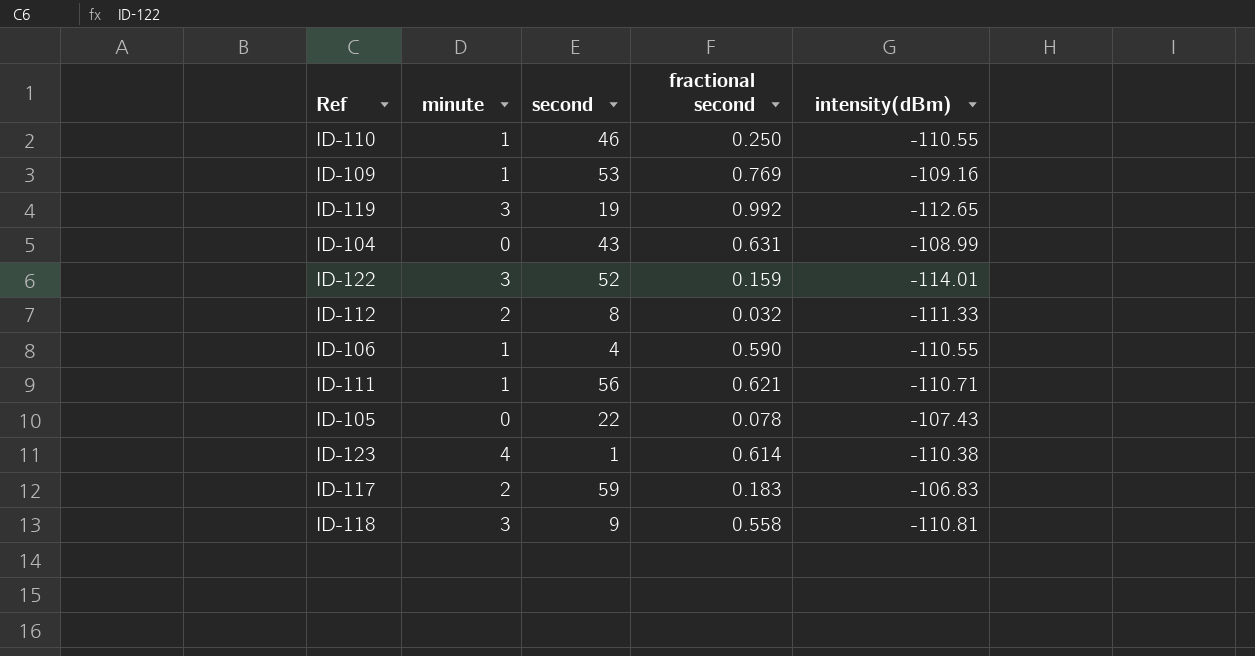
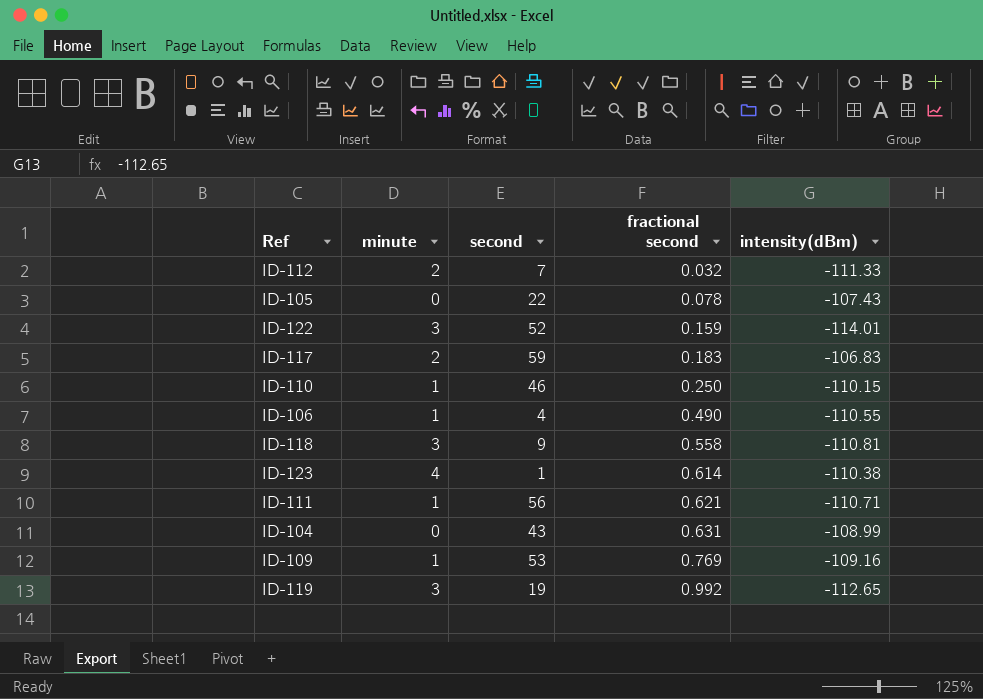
row order: none -> fractional second ascending
ID-112 | second: 8 -> 7
ID-110 | intensity(dBm): -110.55 -> -110.15
ID-106 | fractional second: 0.590 -> 0.490

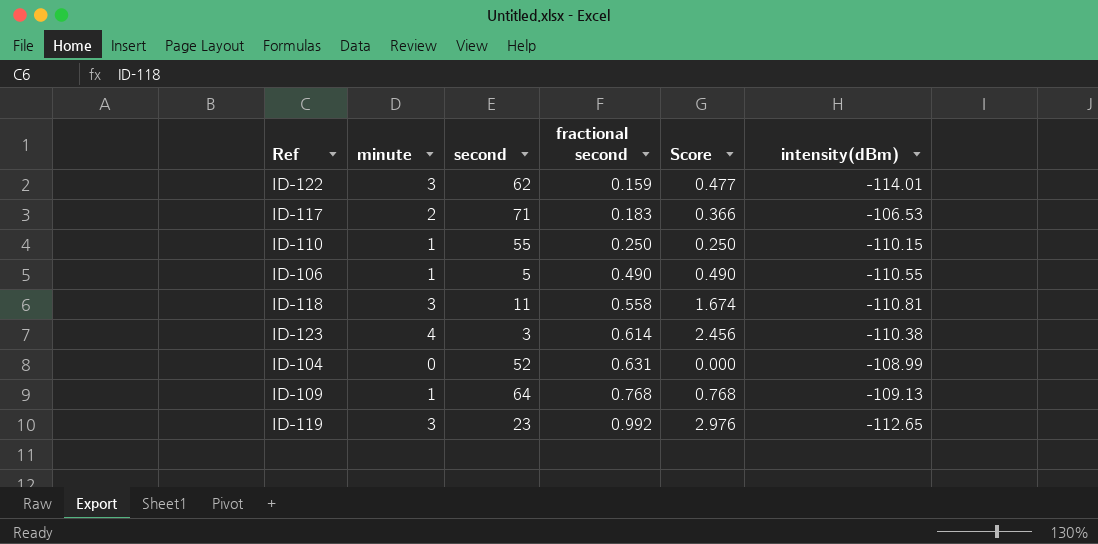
column Score | formula: none -> [minute] * [fractional second]
row ID-112: 2 | 7 | 0.032 | -111.33 -> none
row ID-105: 0 | 22 | 0.078 | -107.43 -> none
row ID-111: 1 | 56 | 0.621 | -110.71 -> none
ID-122 | second: 52 -> 62
ID-117 | second: 59 -> 71
ID-117 | intensity(dBm): -106.83 -> -106.53
ID-110 | second: 46 -> 55
ID-106 | second: 4 -> 5
ID-118 | second: 9 -> 11
ID-123 | second: 1 -> 3
ID-104 | second: 43 -> 52
ID-109 | second: 53 -> 64
ID-109 | fractional second: 0.769 -> 0.768
ID-109 | intensity(dBm): -109.16 -> -109.13
ID-119 | second: 19 -> 23

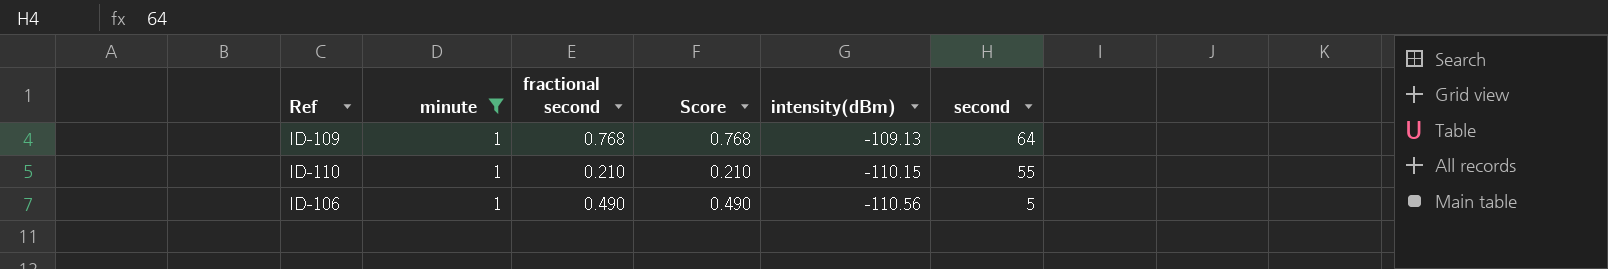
filter: none -> minute = 1
row order: fractional second ascending -> intensity(dBm) descending
column second | position: 3 -> 6
ID-110 | fractional second: 0.250 -> 0.210
ID-110 | Score: 0.250 -> 0.210
ID-106 | intensity(dBm): -110.55 -> -110.56

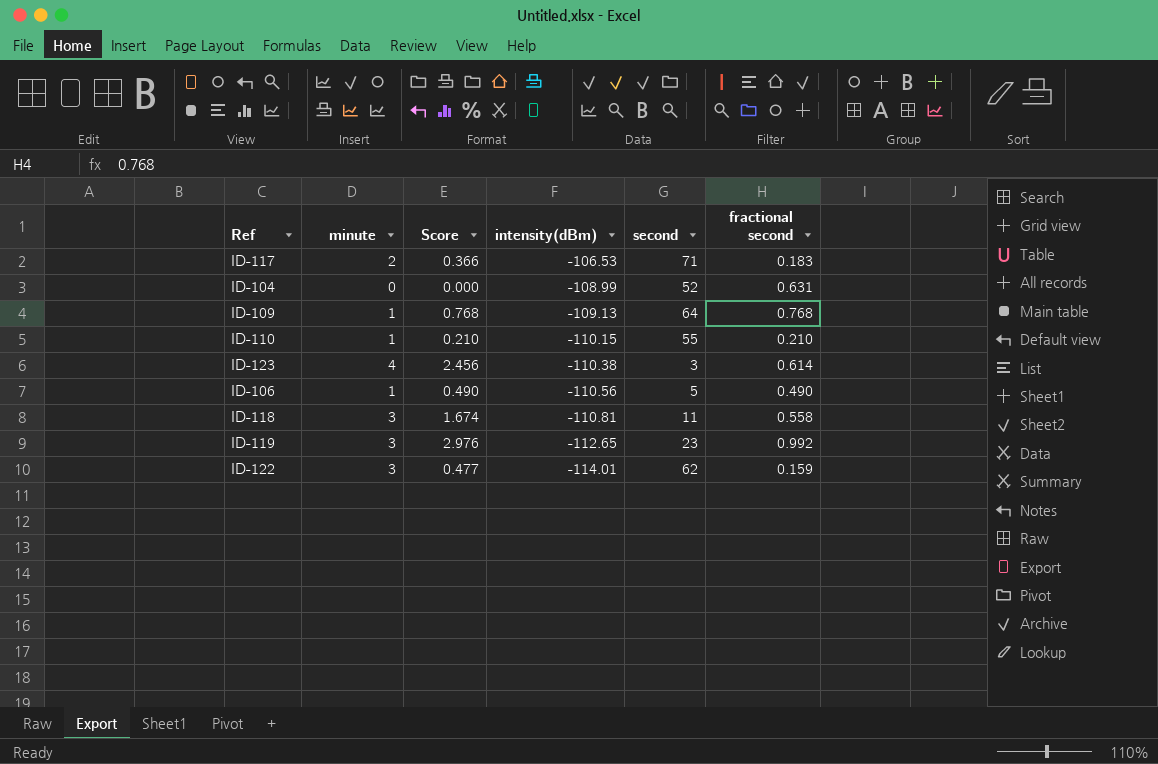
filter: minute = 1 -> none
column fractional second | position: 3 -> 6

